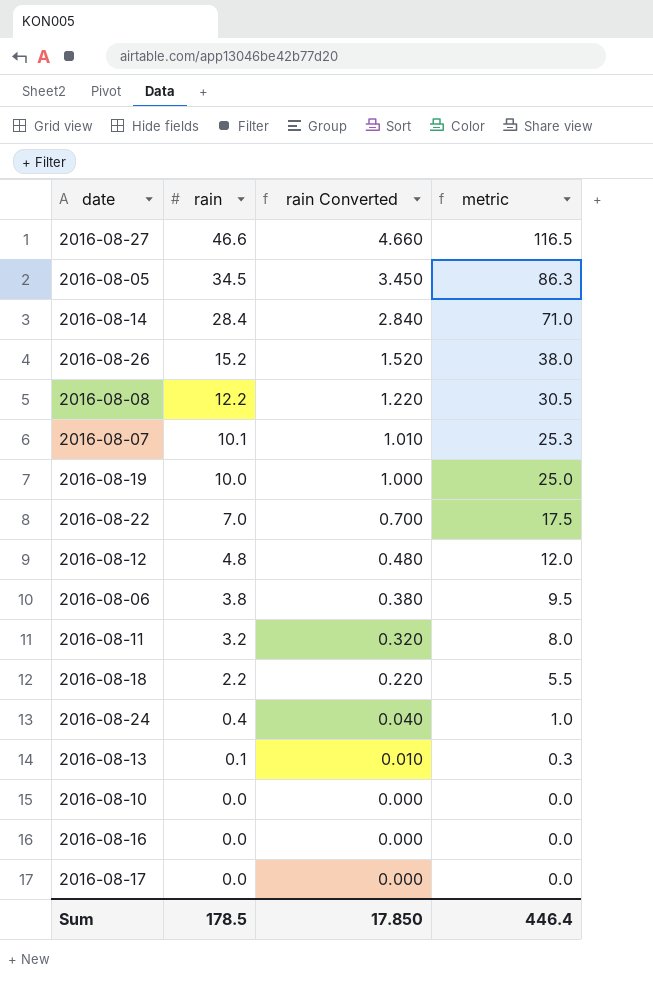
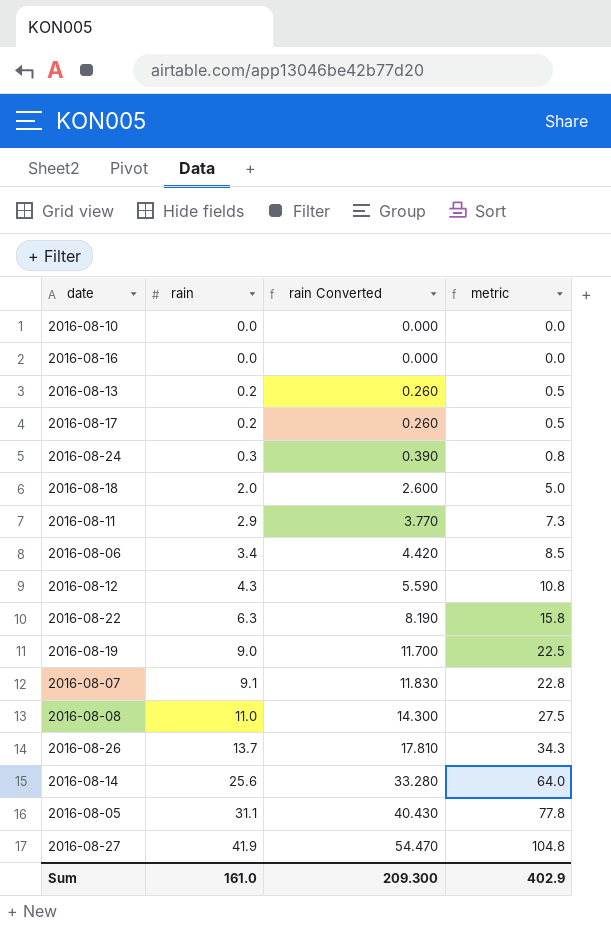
row order: rain descending -> rain ascending
column rain Converted | formula: [rain] * 0.1 -> [rain] * 1.3
2016-08-13 | rain: 0.1 -> 0.2
2016-08-13 | metric: 0.3 -> 0.5
2016-08-17 | rain: 0.0 -> 0.2
2016-08-17 | metric: 0.0 -> 0.5
2016-08-24 | rain: 0.4 -> 0.3
2016-08-24 | metric: 1.0 -> 0.8
2016-08-18 | rain: 2.2 -> 2.0
2016-08-18 | metric: 5.5 -> 5.0
2016-08-11 | rain: 3.2 -> 2.9
2016-08-11 | metric: 8.0 -> 7.3
2016-08-06 | rain: 3.8 -> 3.4
2016-08-06 | metric: 9.5 -> 8.5
2016-08-12 | rain: 4.8 -> 4.3
2016-08-12 | metric: 12.0 -> 10.8
2016-08-22 | rain: 7.0 -> 6.3
2016-08-22 | metric: 17.5 -> 15.8
2016-08-19 | rain: 10.0 -> 9.0
2016-08-19 | metric: 25.0 -> 22.5
2016-08-07 | rain: 10.1 -> 9.1
2016-08-07 | metric: 25.3 -> 22.8
2016-08-08 | rain: 12.2 -> 11.0
2016-08-08 | metric: 30.5 -> 27.5
2016-08-26 | rain: 15.2 -> 13.7
2016-08-26 | metric: 38.0 -> 34.3
2016-08-14 | rain: 28.4 -> 25.6
2016-08-14 | metric: 71.0 -> 64.0
2016-08-05 | rain: 34.5 -> 31.1
2016-08-05 | metric: 86.3 -> 77.8
2016-08-27 | rain: 46.6 -> 41.9
2016-08-27 | metric: 116.5 -> 104.8
Sum | rain: 178.5 -> 161.0
Sum | rain Converted: 17.850 -> 209.300
Sum | metric: 446.4 -> 402.9

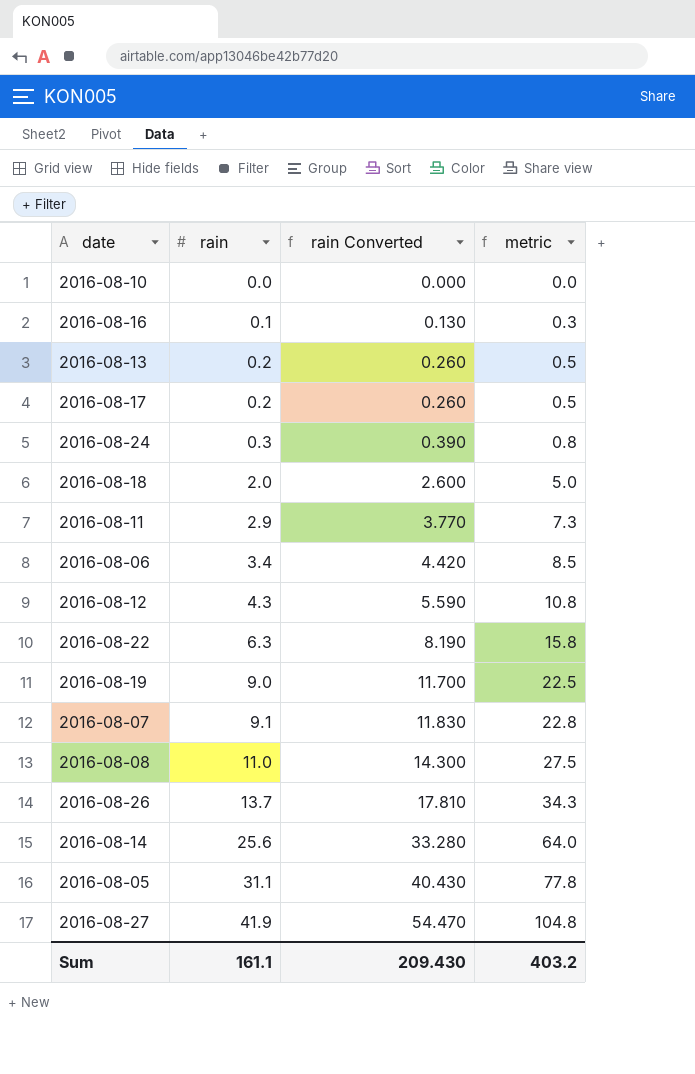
2016-08-16 | rain: 0.0 -> 0.1
2016-08-16 | rain Converted: 0.000 -> 0.130
2016-08-16 | metric: 0.0 -> 0.3
Sum | rain: 161.0 -> 161.1
Sum | rain Converted: 209.300 -> 209.430
Sum | metric: 402.9 -> 403.2

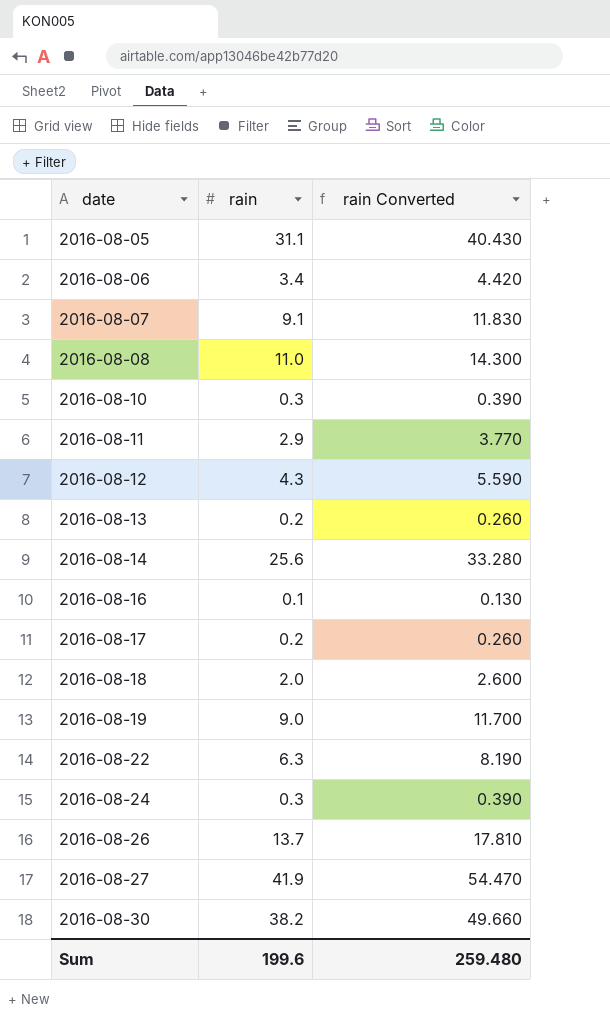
row order: rain ascending -> date ascending
column metric | formula: [rain] * 2.5 -> none
2016-08-10 | rain: 0.0 -> 0.3
2016-08-10 | rain Converted: 0.000 -> 0.390
row 2016-08-30: none -> 38.2 | 49.660
Sum | rain: 161.1 -> 199.6
Sum | rain Converted: 209.430 -> 259.480

